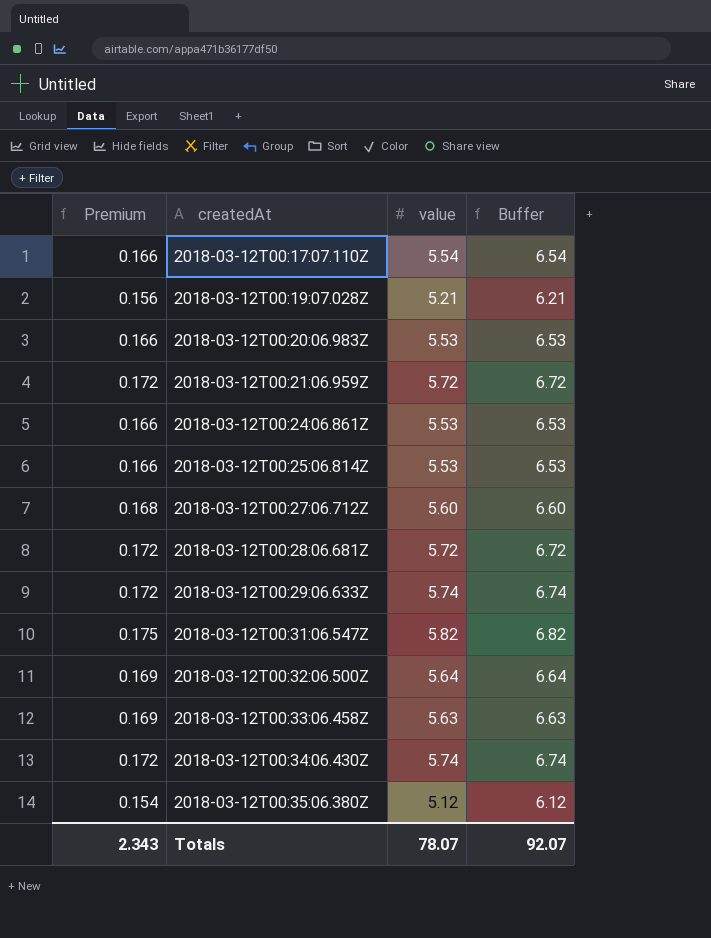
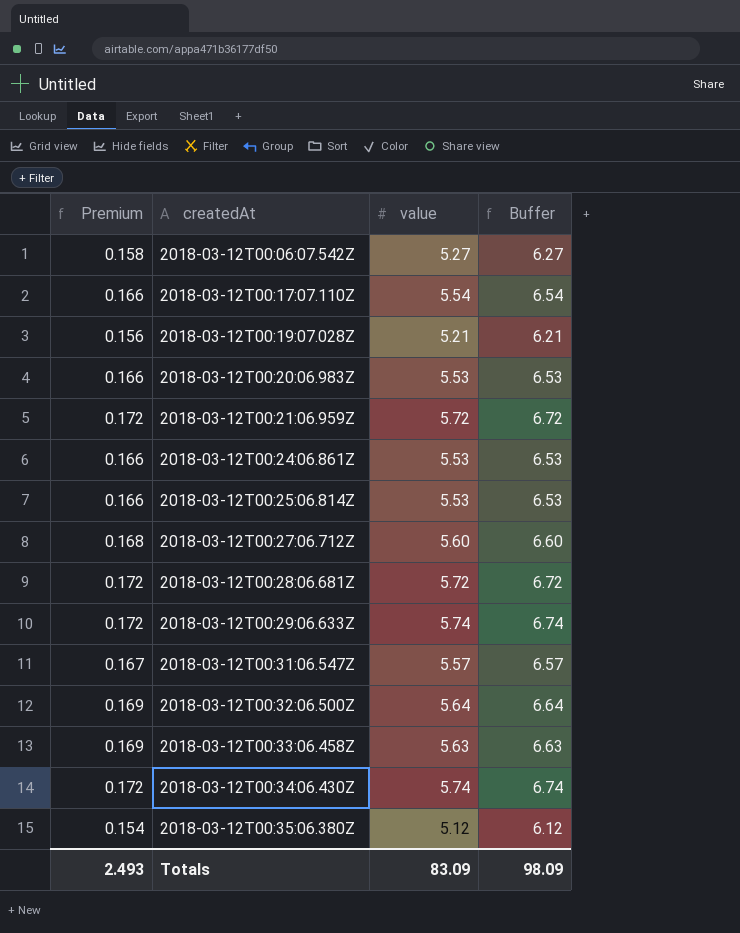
row 2018-03-12T00:06:07.542Z: none -> 0.158 | 5.27 | 6.27
2018-03-12T00:31:06.547Z | Premium: 0.175 -> 0.167
2018-03-12T00:31:06.547Z | value: 5.82 -> 5.57
2018-03-12T00:31:06.547Z | Buffer: 6.82 -> 6.57
Totals | Premium: 2.343 -> 2.493
Totals | value: 78.07 -> 83.09
Totals | Buffer: 92.07 -> 98.09

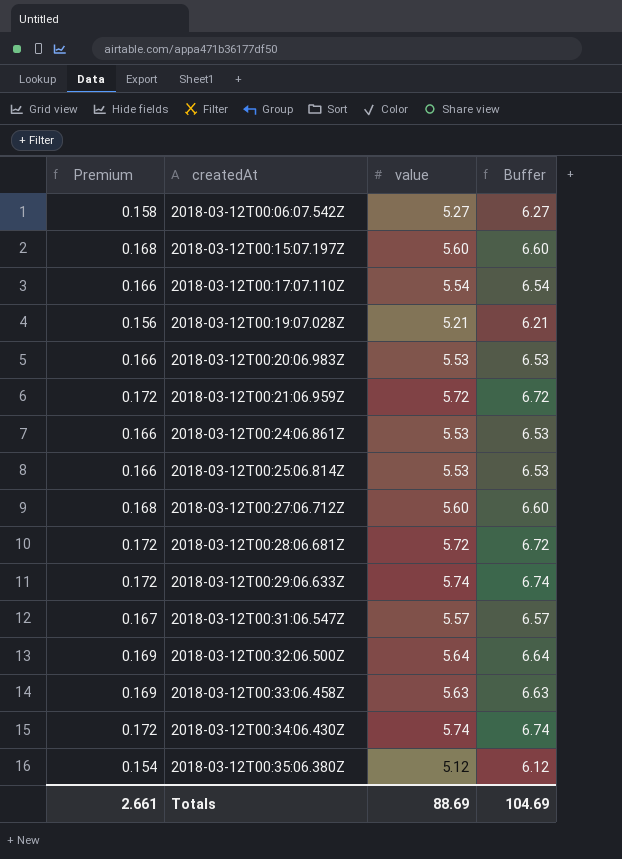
row 2018-03-12T00:15:07.197Z: none -> 0.168 | 5.60 | 6.60
Totals | Premium: 2.493 -> 2.661
Totals | value: 83.09 -> 88.69
Totals | Buffer: 98.09 -> 104.69

